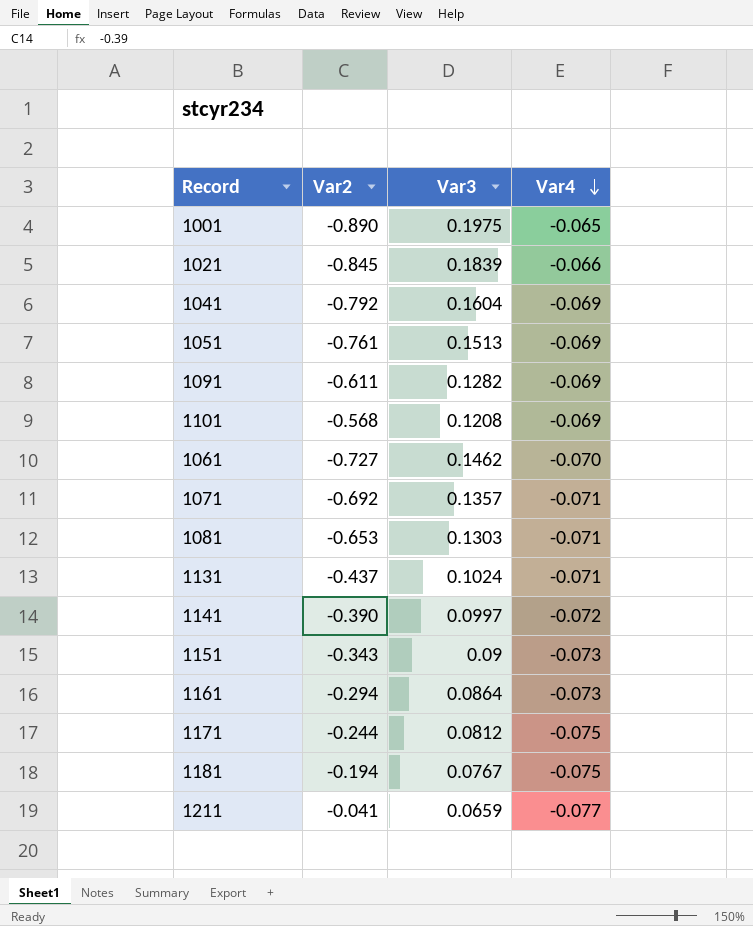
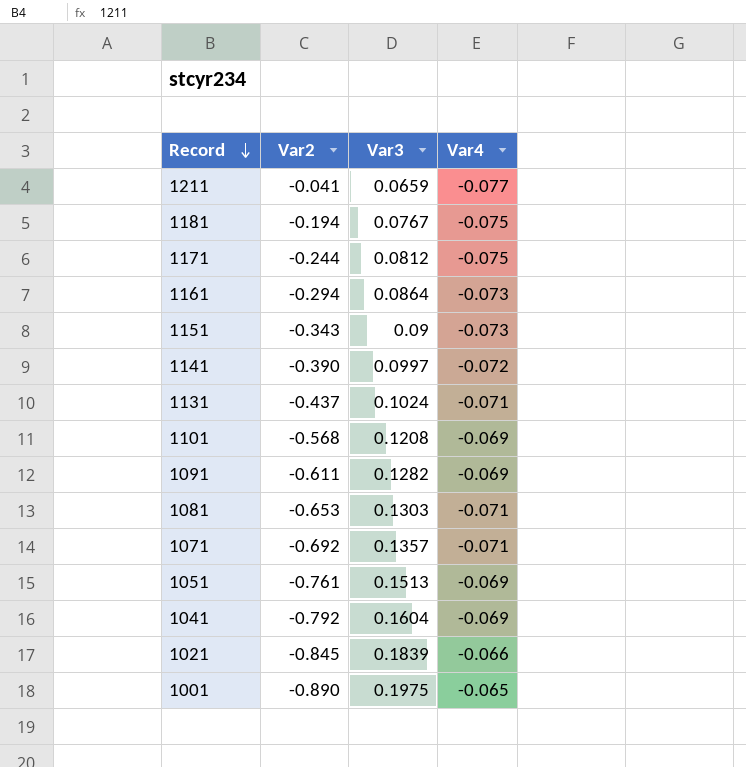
row order: Var4 descending -> Record descending
row 1061: -0.727 | 0.1462 | -0.070 -> none

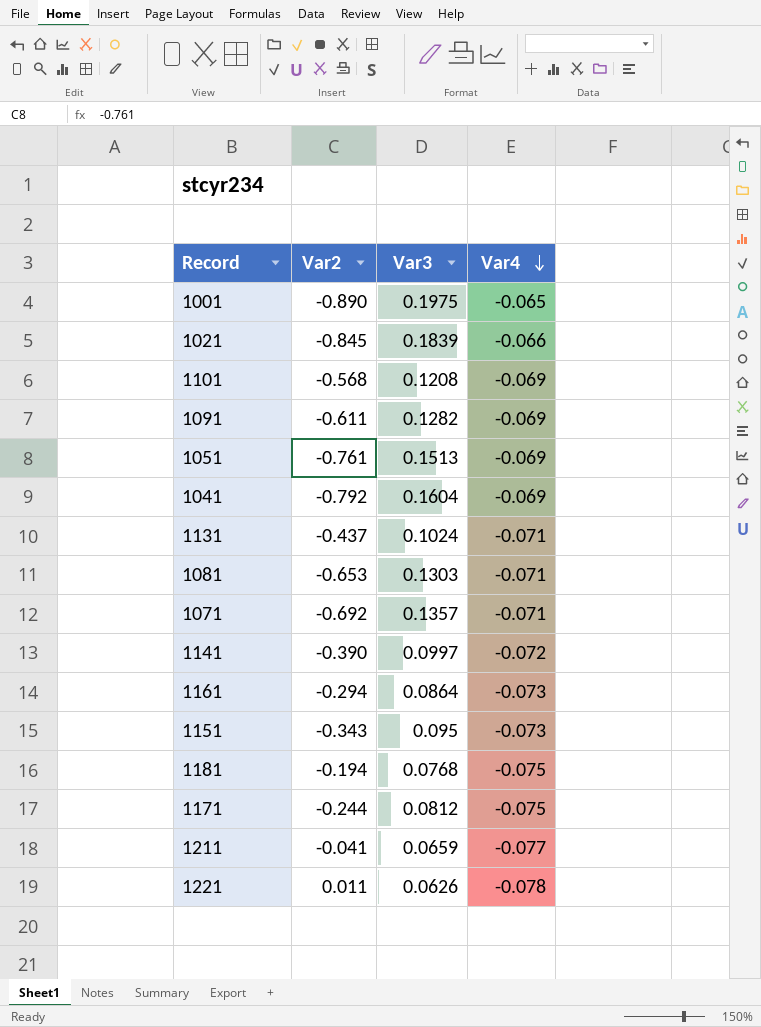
row order: Record descending -> Var4 descending
1151 | Var3: 0.09 -> 0.095
1181 | Var3: 0.0767 -> 0.0768
row 1221: none -> 0.011 | 0.0626 | -0.078

